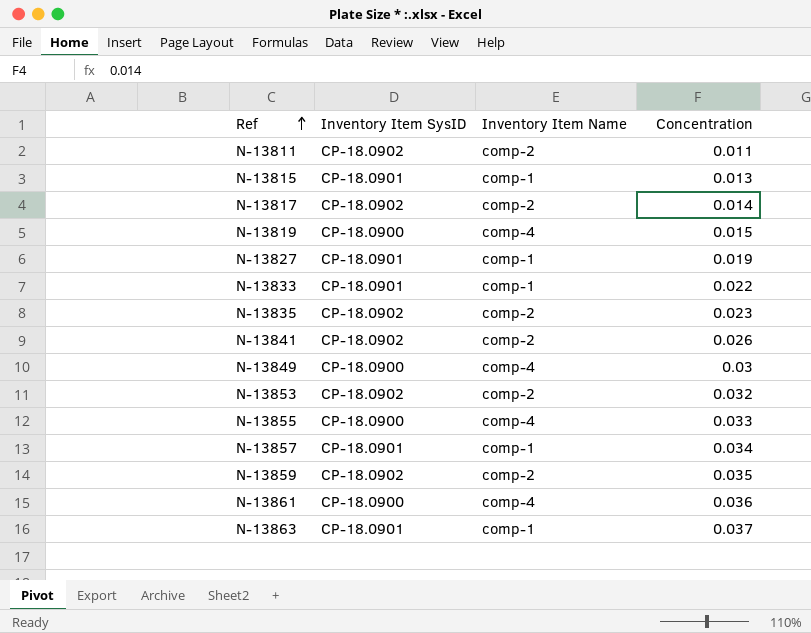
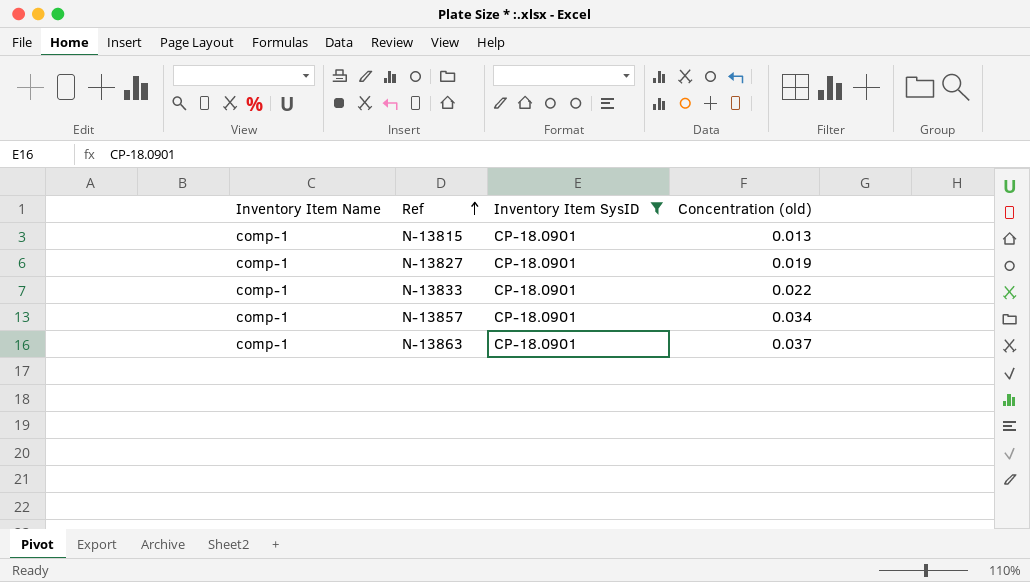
filter: none -> Inventory Item SysID = CP-18.0901
column Inventory Item Name | position: 3 -> 1
column name: Concentration -> Concentration (old)

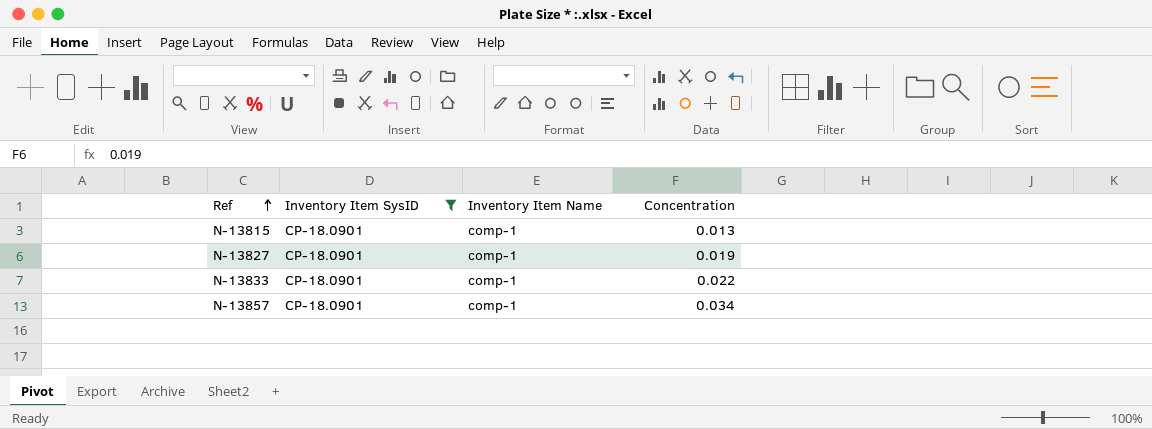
column Inventory Item Name | position: 1 -> 3
column name: Concentration (old) -> Concentration
row N-13863: comp-1 | CP-18.0901 | 0.037 -> none

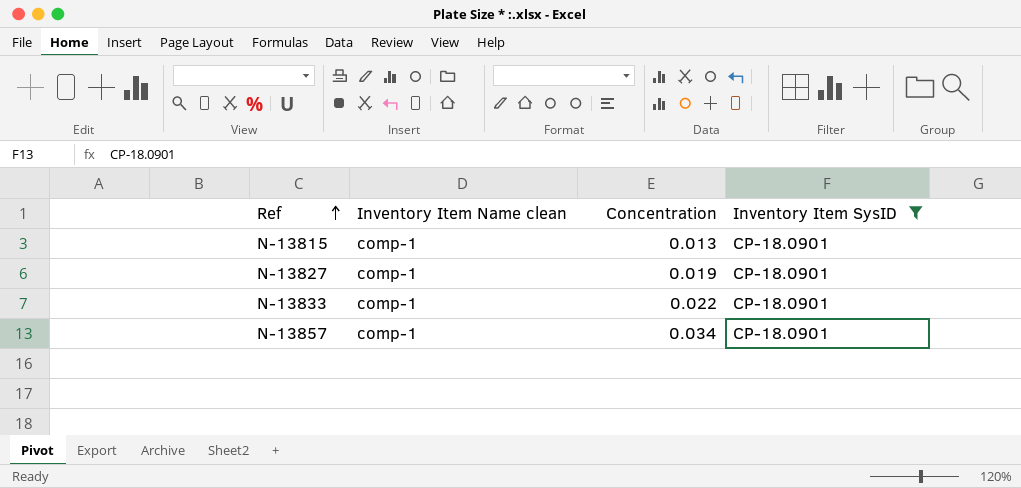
column name: Inventory Item Name -> Inventory Item Name clean
column Inventory Item SysID | position: 2 -> 4

